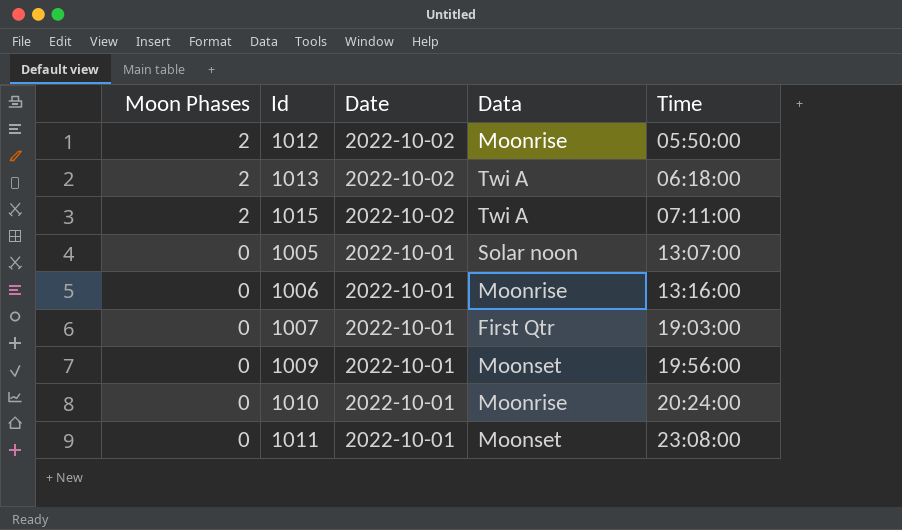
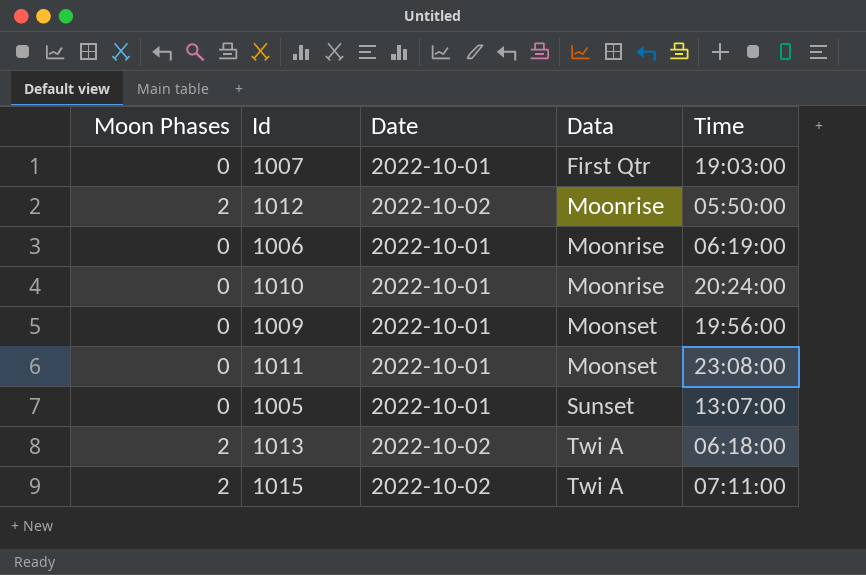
row order: Moon Phases descending -> Data ascending
1006 | Time: 13:16:00 -> 06:19:00
1005 | Data: Solar noon -> Sunset

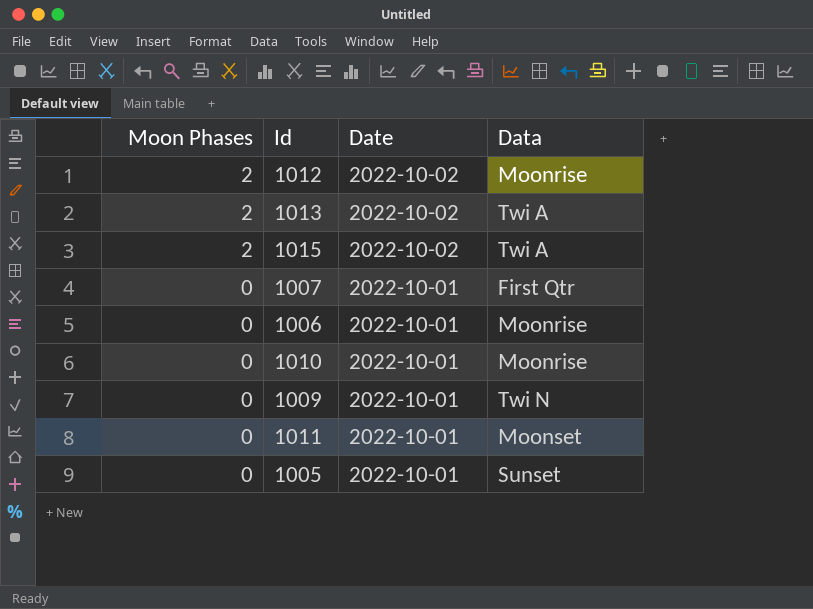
row order: Data ascending -> Moon Phases descending
column Time | position: 5 -> none
1009 | Data: Moonset -> Twi N

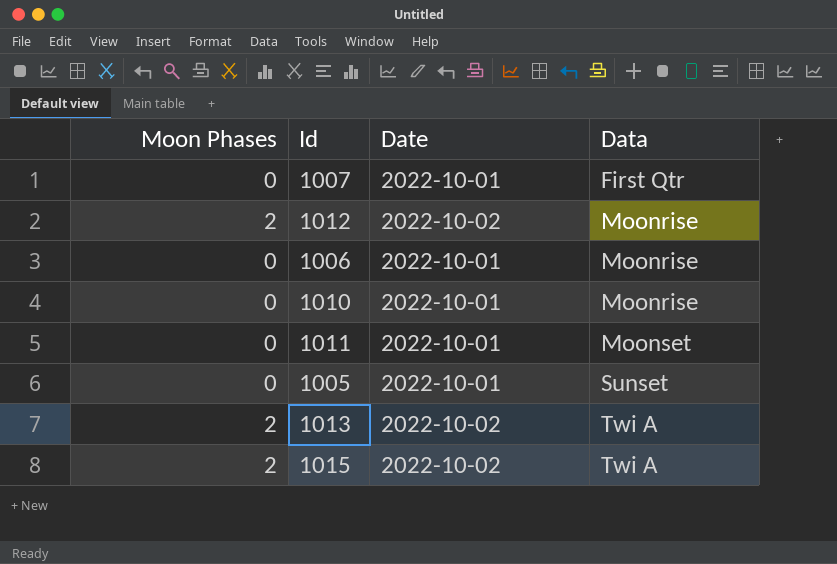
row order: Moon Phases descending -> Data ascending
row 1009: 0 | 2022-10-01 | Twi N -> none

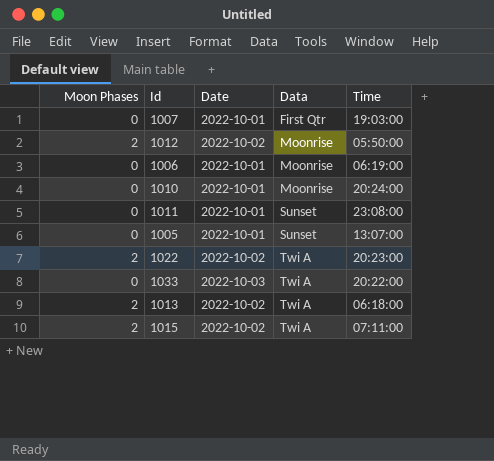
column Time | position: none -> 5
1011 | Data: Moonset -> Sunset
row 1022: none -> 2 | 2022-10-02 | Twi A | 20:23:00
row 1033: none -> 0 | 2022-10-03 | Twi A | 20:22:00

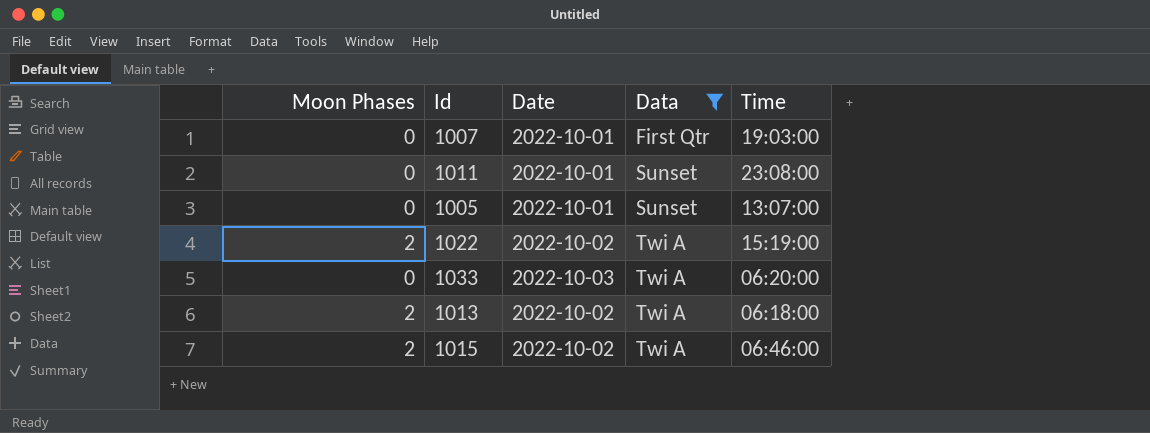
filter: none -> Data != Moonrise
1022 | Time: 20:23:00 -> 15:19:00
1033 | Time: 20:22:00 -> 06:20:00
1015 | Time: 07:11:00 -> 06:46:00

